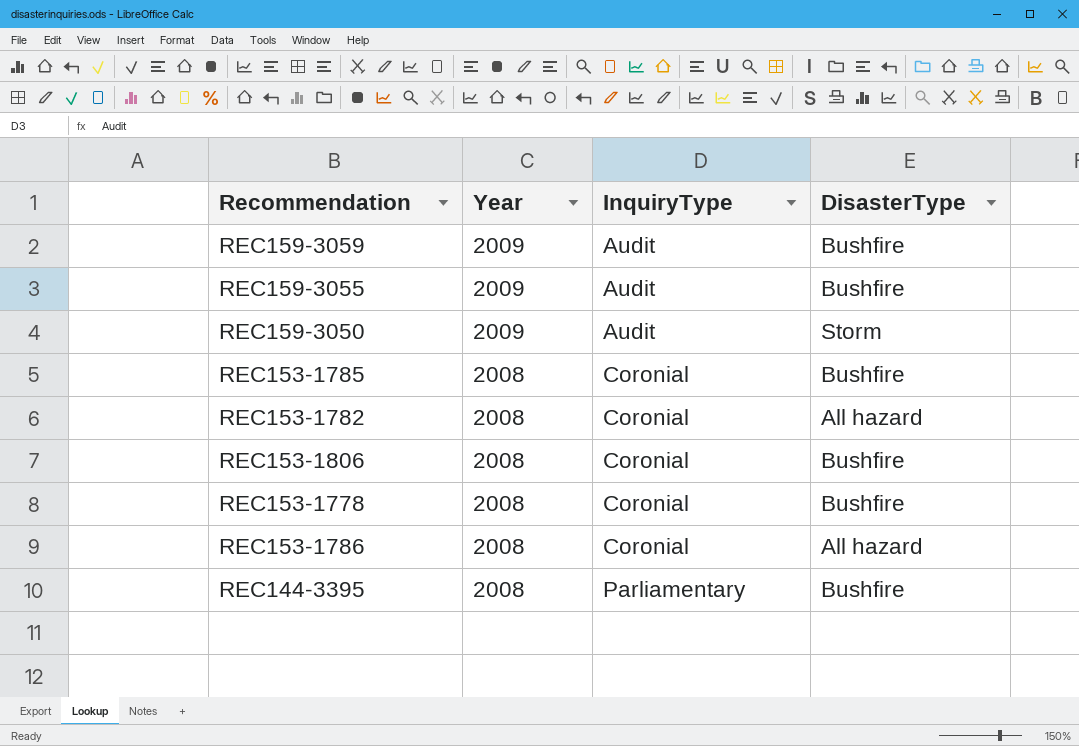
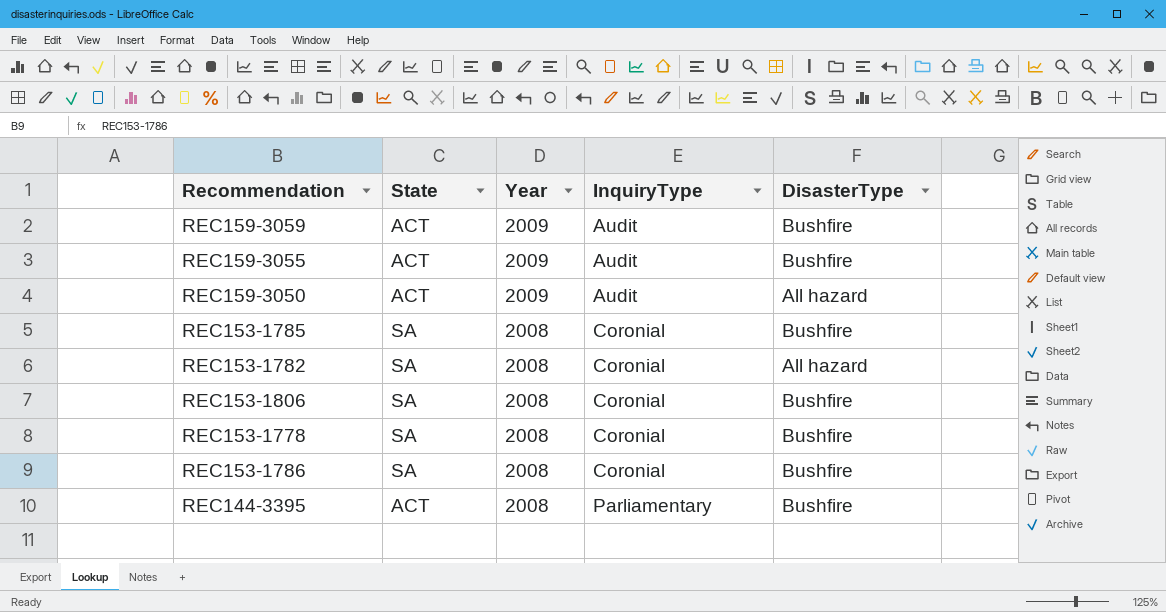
column State | position: none -> 2
REC159-3050 | DisasterType: Storm -> All hazard
REC153-1786 | DisasterType: All hazard -> Bushfire

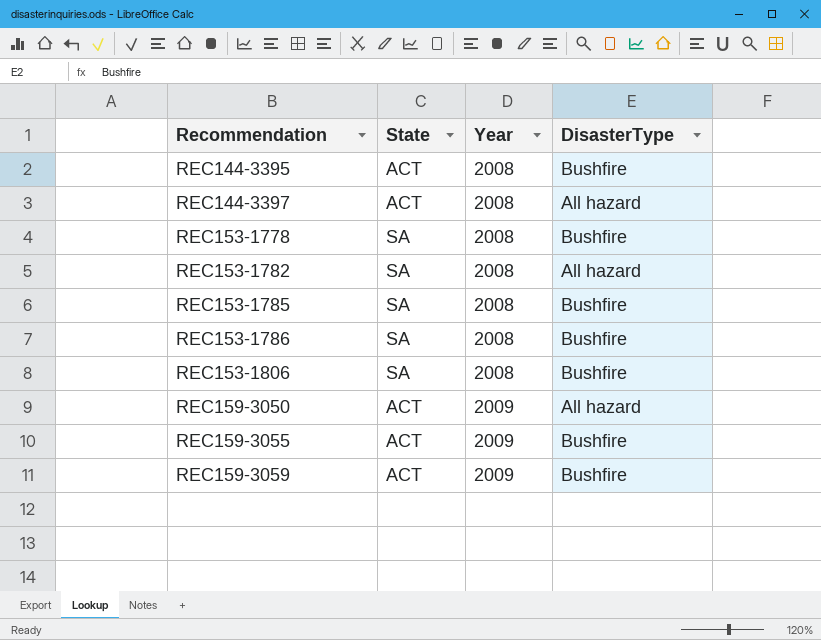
row order: Year descending -> Recommendation ascending
column InquiryType | position: 4 -> none
row REC144-3397: none -> ACT | 2008 | All hazard

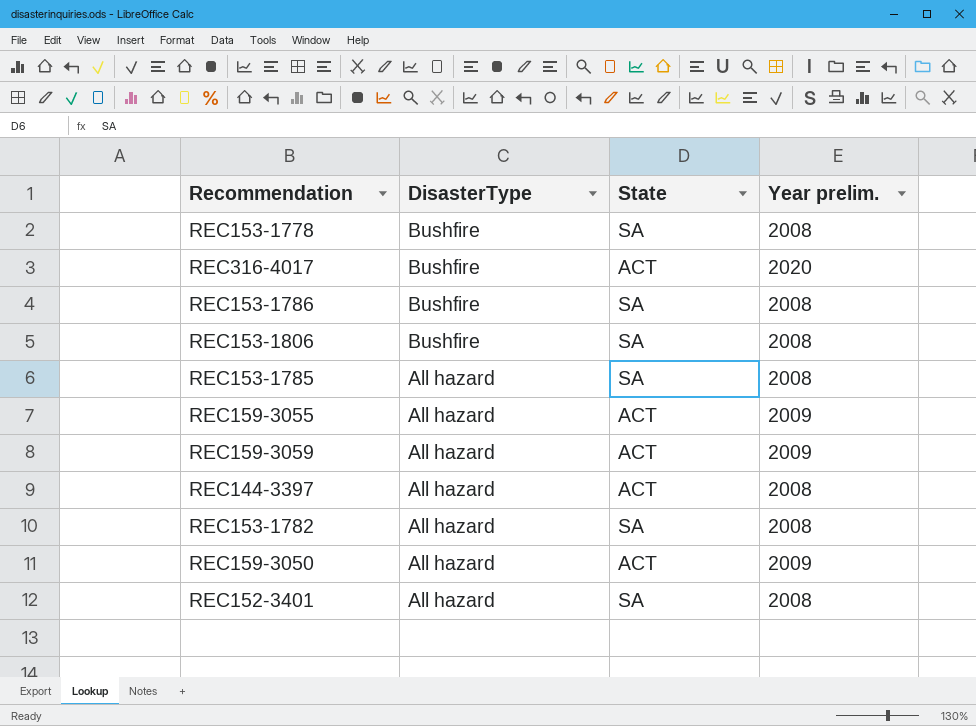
row order: Recommendation ascending -> DisasterType descending
column DisasterType | position: 4 -> 2
column name: Year -> Year prelim.
row REC144-3395: ACT | 2008 | Bushfire -> none
row REC316-4017: none -> Bushfire | ACT | 2020
REC153-1785 | DisasterType: Bushfire -> All hazard
REC159-3055 | DisasterType: Bushfire -> All hazard
REC159-3059 | DisasterType: Bushfire -> All hazard
row REC152-3401: none -> All hazard | SA | 2008

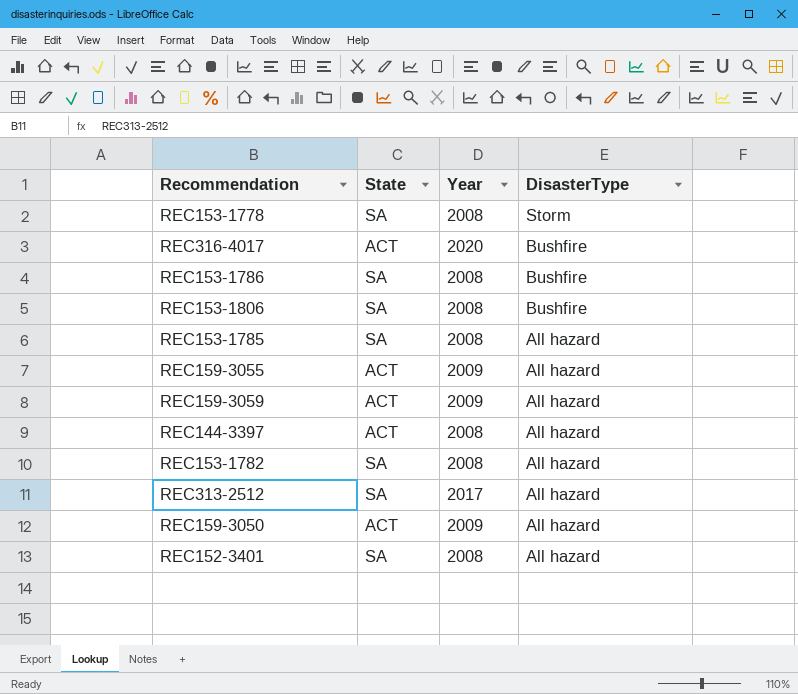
column name: Year prelim. -> Year
column DisasterType | position: 2 -> 4
REC153-1778 | DisasterType: Bushfire -> Storm
row REC313-2512: none -> SA | 2017 | All hazard

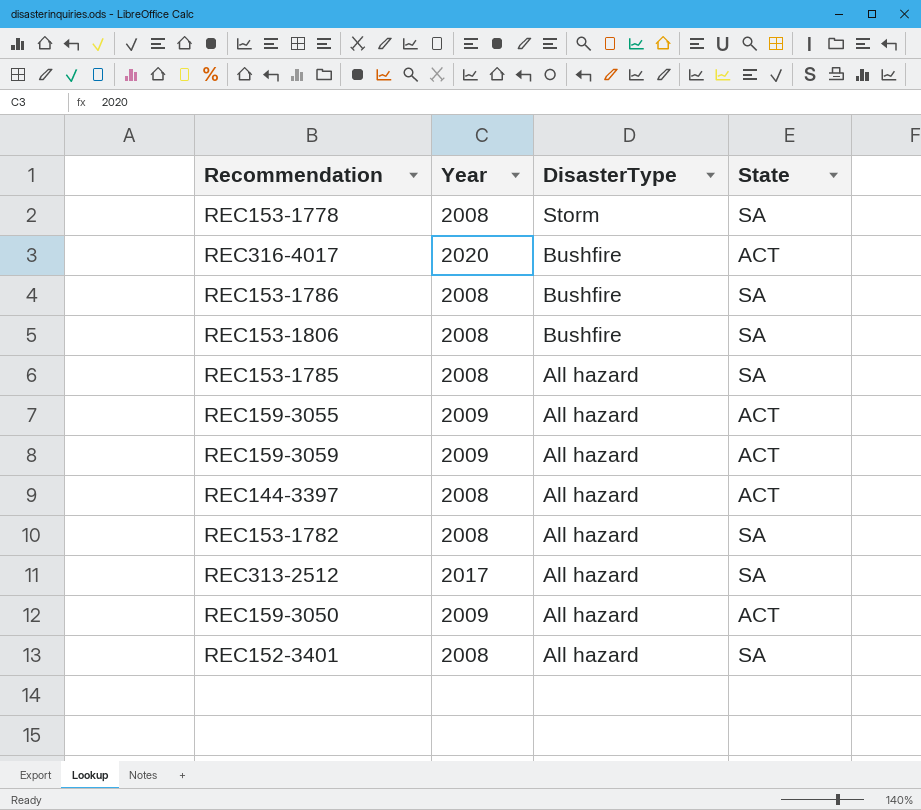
column State | position: 2 -> 4

